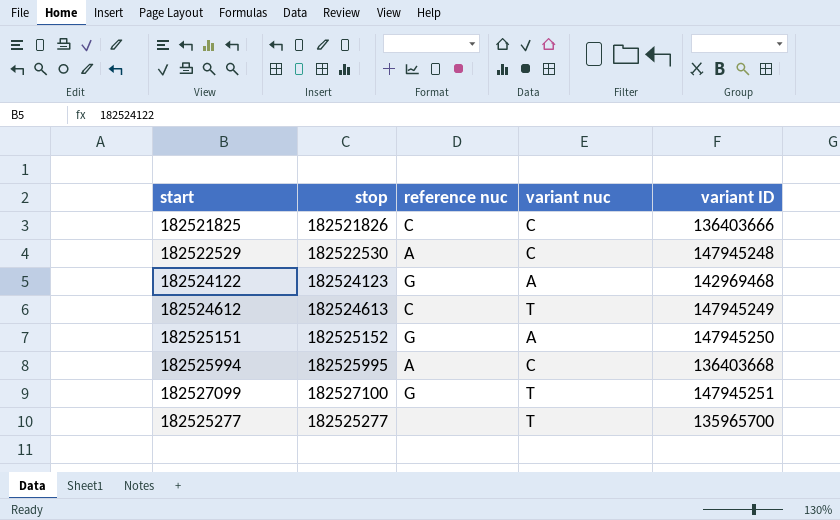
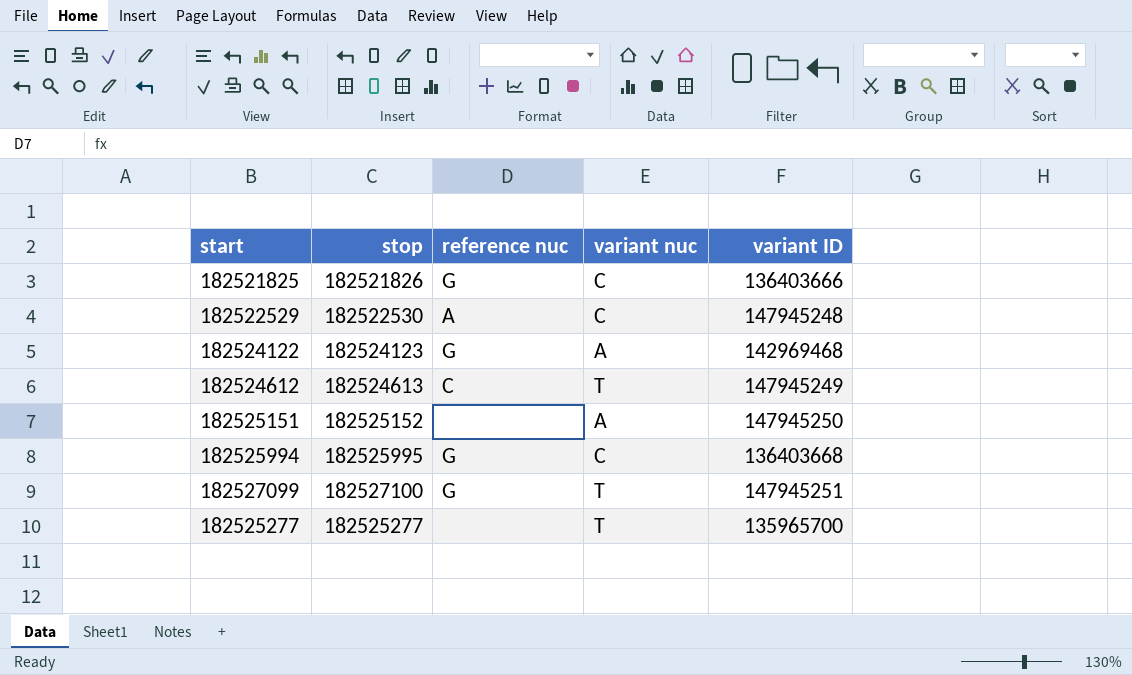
182521825 | reference nuc: C -> G
182525151 | reference nuc: G -> none
182525994 | reference nuc: A -> G

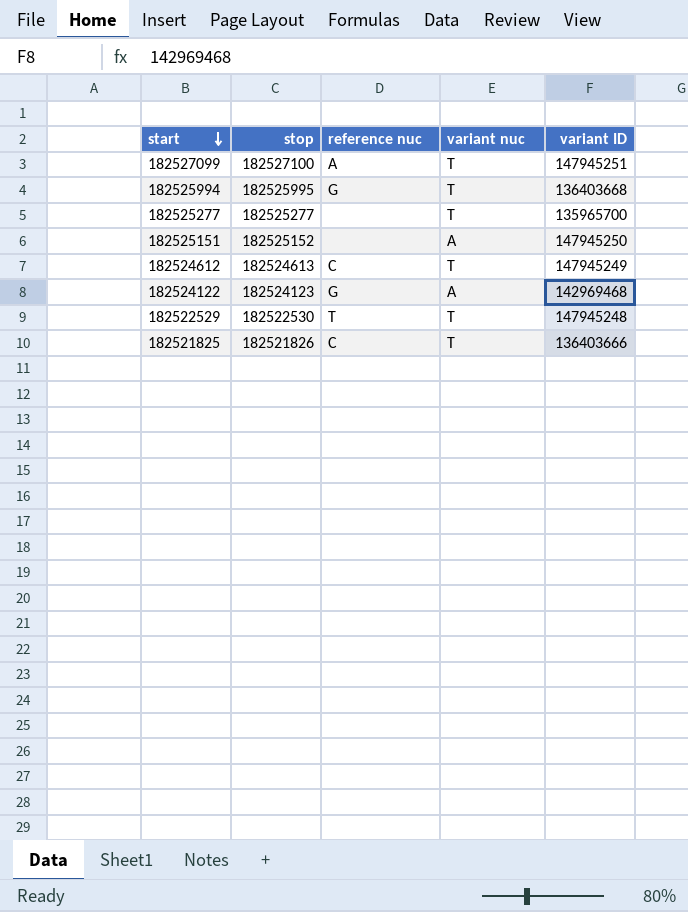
row order: none -> start descending
182527099 | reference nuc: G -> A
182525994 | variant nuc: C -> T
182522529 | reference nuc: A -> T
182522529 | variant nuc: C -> T
182521825 | reference nuc: G -> C
182521825 | variant nuc: C -> T

